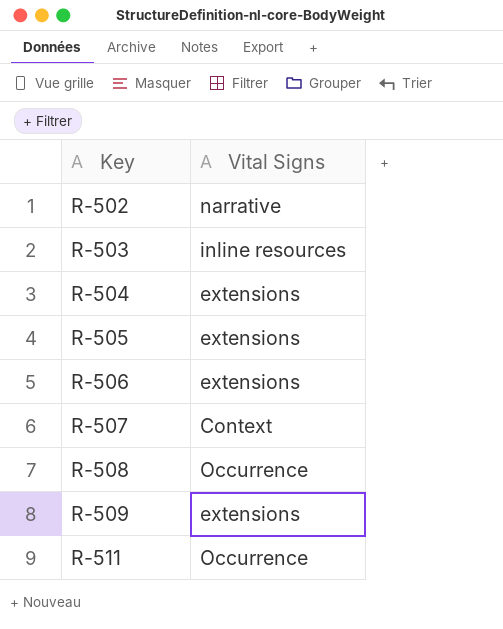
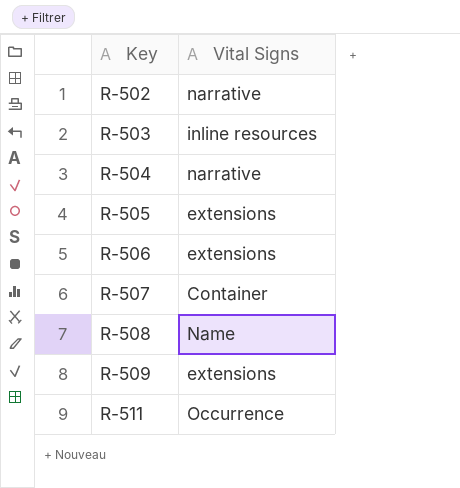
R-504 | Vital Signs: extensions -> narrative
R-507 | Vital Signs: Context -> Container
R-508 | Vital Signs: Occurrence -> Name

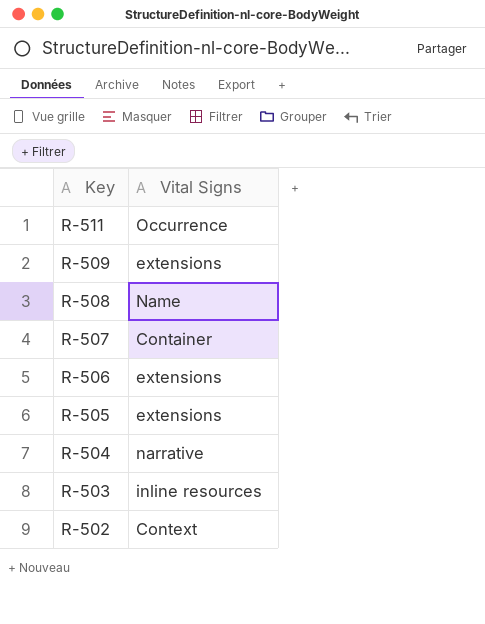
row order: Key ascending -> Key descending
R-502 | Vital Signs: narrative -> Context

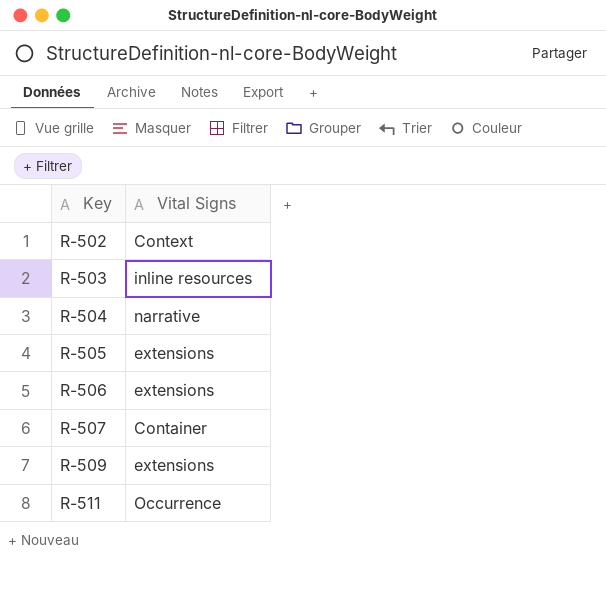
row order: Key descending -> Key ascending
row R-508: Name -> none

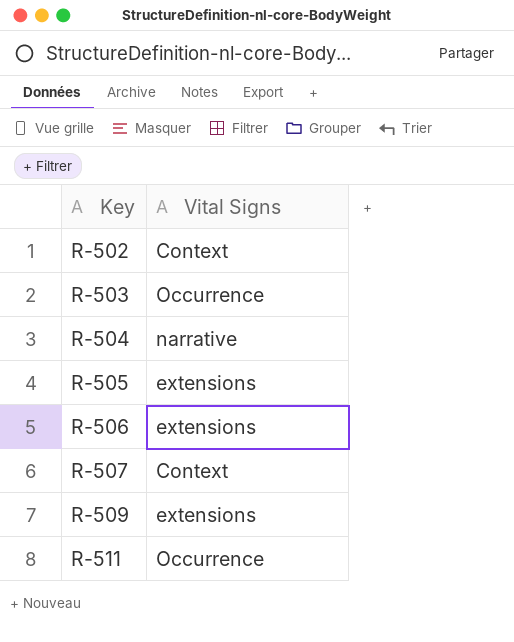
R-503 | Vital Signs: inline resources -> Occurrence
R-507 | Vital Signs: Container -> Context

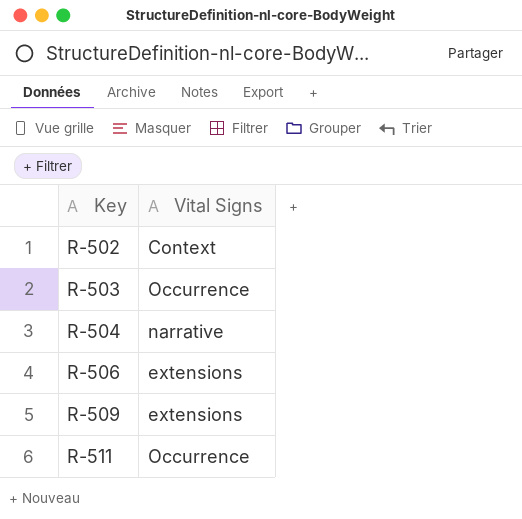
row R-505: extensions -> none
row R-507: Context -> none

